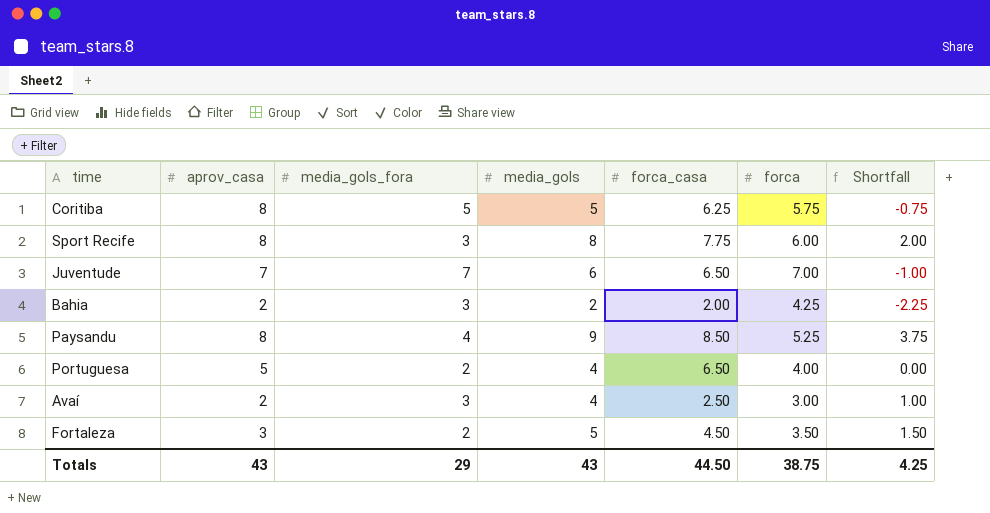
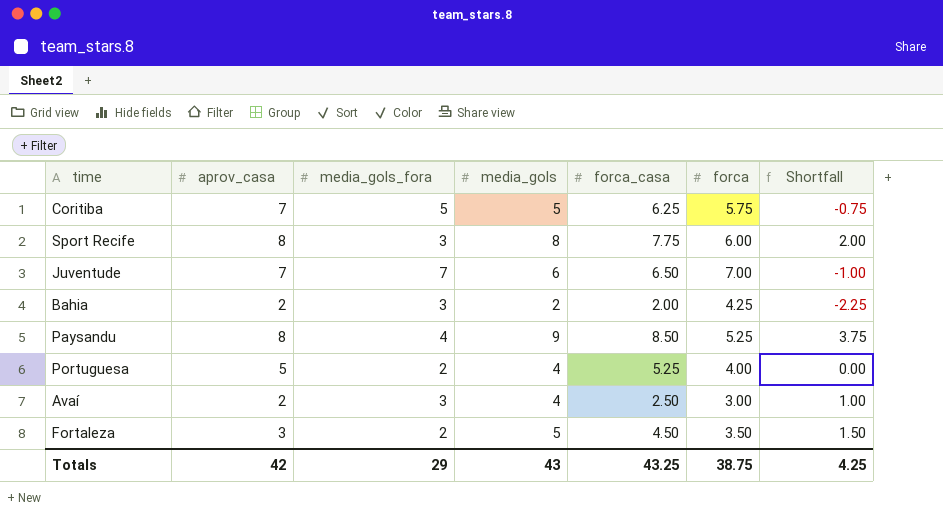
Coritiba | aprov_casa: 8 -> 7
Portuguesa | forca_casa: 6.50 -> 5.25
Totals | aprov_casa: 43 -> 42
Totals | forca_casa: 44.50 -> 43.25

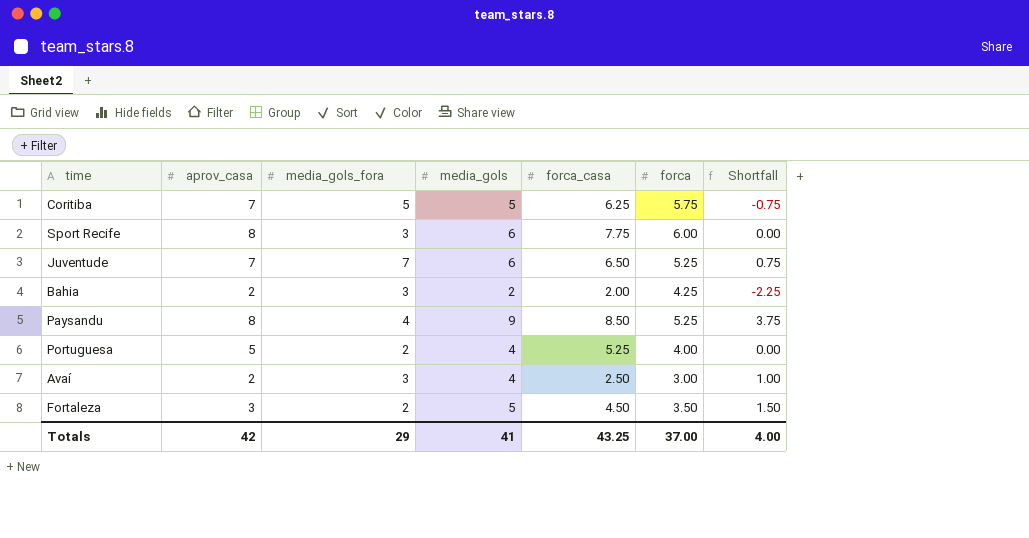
Sport Recife | media_gols: 8 -> 6
Sport Recife | Shortfall: 2.00 -> 0.00
Juventude | forca: 7.00 -> 5.25
Juventude | Shortfall: -1.00 -> 0.75
Totals | media_gols: 43 -> 41
Totals | forca: 38.75 -> 37.00
Totals | Shortfall: 4.25 -> 4.00

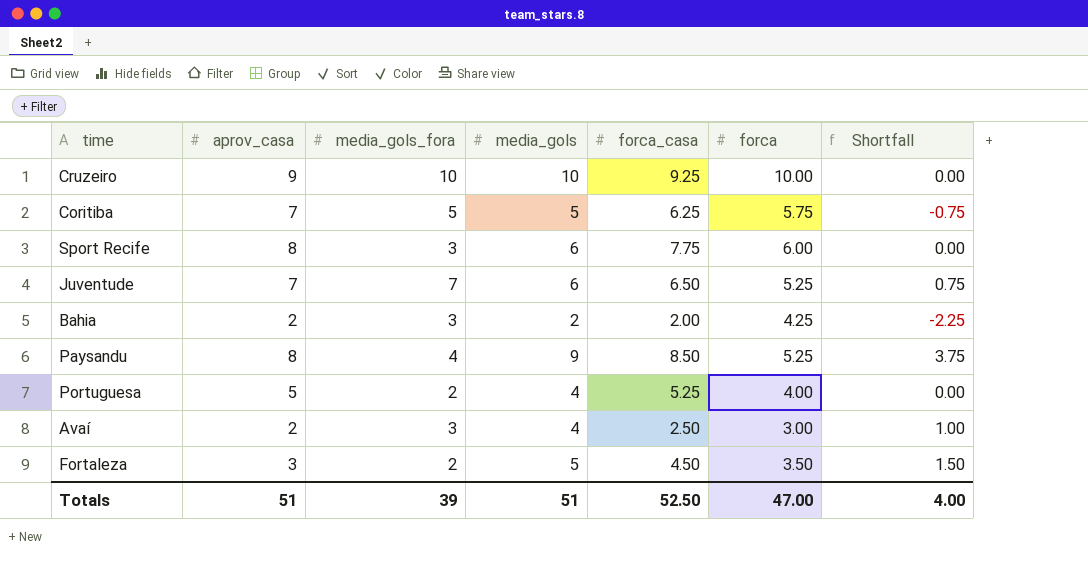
row Cruzeiro: none -> 9 | 10 | 10 | 9.25 | 10.00 | 0.00
Totals | aprov_casa: 42 -> 51
Totals | media_gols_fora: 29 -> 39
Totals | media_gols: 41 -> 51
Totals | forca_casa: 43.25 -> 52.50
Totals | forca: 37.00 -> 47.00

